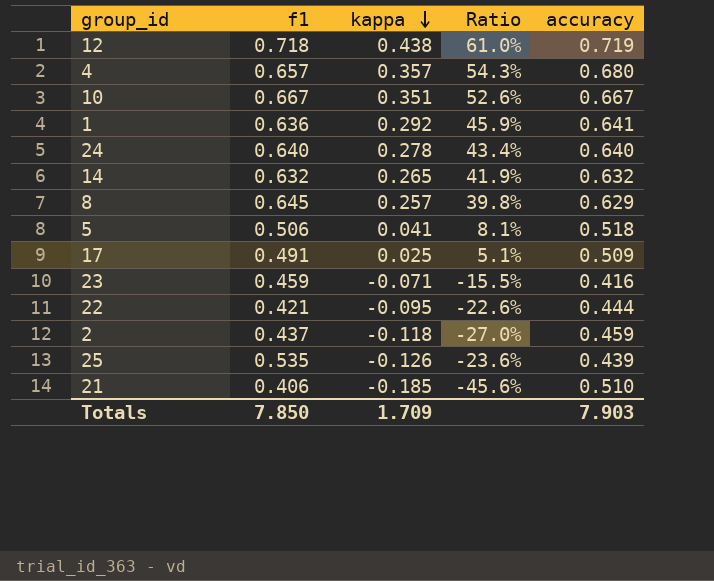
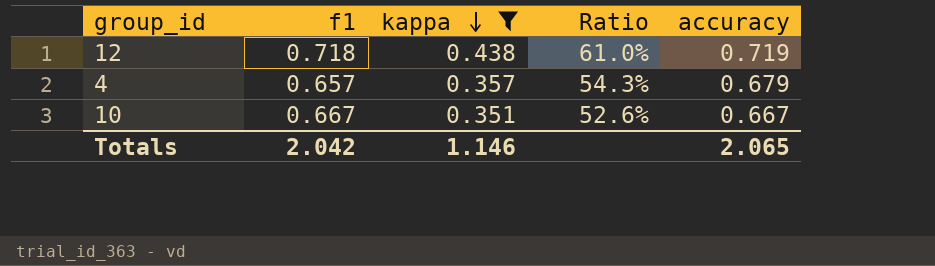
filter: none -> kappa >= 0.351
4 | accuracy: 0.680 -> 0.679
Totals | f1: 7.850 -> 2.042
Totals | kappa: 1.709 -> 1.146
Totals | accuracy: 7.903 -> 2.065

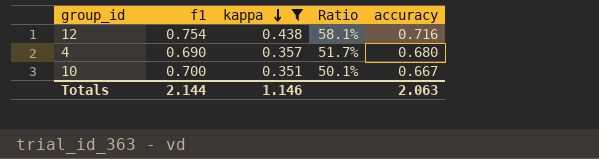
12 | f1: 0.718 -> 0.754
12 | Ratio: 61.0% -> 58.1%
12 | accuracy: 0.719 -> 0.716
4 | f1: 0.657 -> 0.690
4 | Ratio: 54.3% -> 51.7%
4 | accuracy: 0.679 -> 0.680
10 | f1: 0.667 -> 0.700
10 | Ratio: 52.6% -> 50.1%
Totals | f1: 2.042 -> 2.144
Totals | accuracy: 2.065 -> 2.063

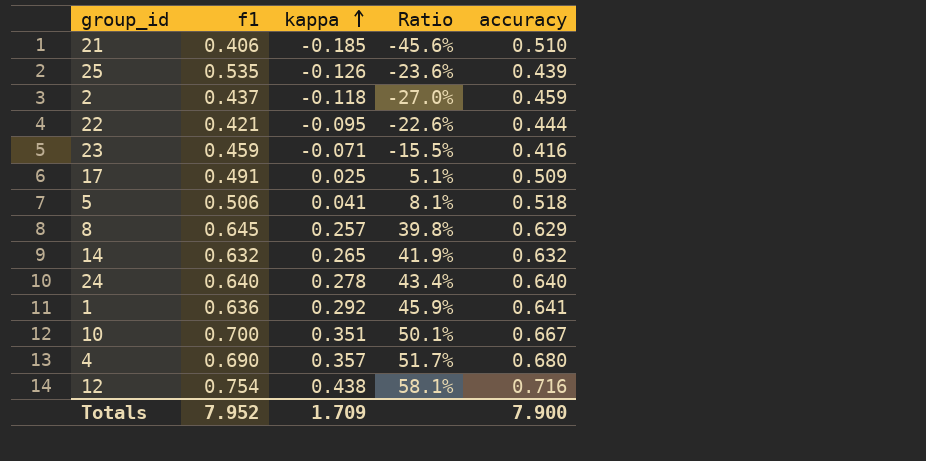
filter: kappa >= 0.351 -> none
row order: kappa descending -> kappa ascending
Totals | f1: 2.144 -> 7.952
Totals | kappa: 1.146 -> 1.709
Totals | accuracy: 2.063 -> 7.900

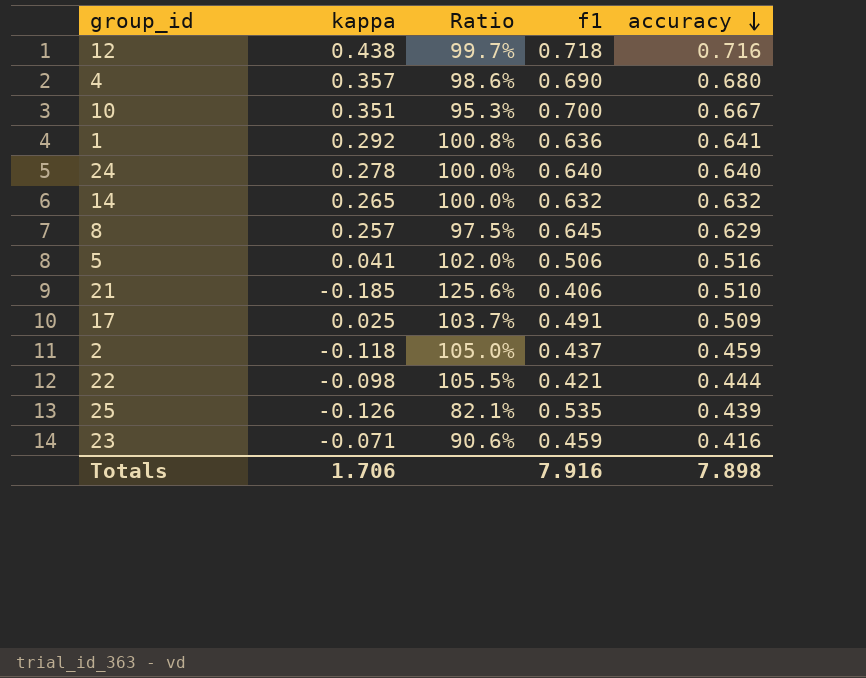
row order: kappa ascending -> accuracy descending
column Ratio | formula: [kappa] / [f1] -> [accuracy] / [f1]
column f1 | position: 2 -> 4
12 | f1: 0.754 -> 0.718
5 | accuracy: 0.518 -> 0.516
22 | kappa: -0.095 -> -0.098
Totals | kappa: 1.709 -> 1.706
Totals | f1: 7.952 -> 7.916
Totals | accuracy: 7.900 -> 7.898

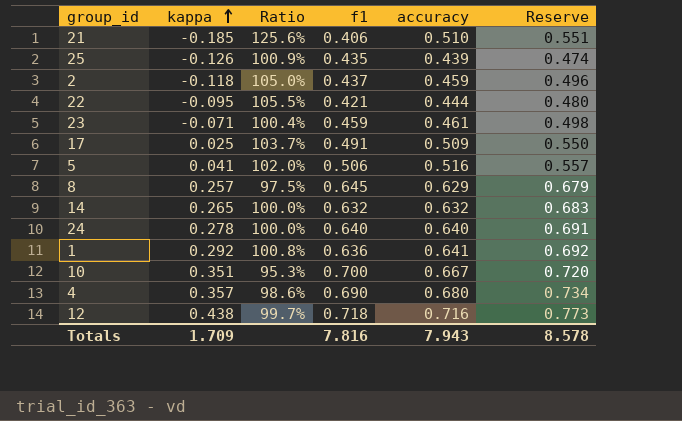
row order: accuracy descending -> kappa ascending
column Reserve | formula: none -> [accuracy] * 1.08
25 | Ratio: 82.1% -> 100.9%
25 | f1: 0.535 -> 0.435
22 | kappa: -0.098 -> -0.095
23 | Ratio: 90.6% -> 100.4%
23 | accuracy: 0.416 -> 0.461
Totals | kappa: 1.706 -> 1.709
Totals | f1: 7.916 -> 7.816
Totals | accuracy: 7.898 -> 7.943

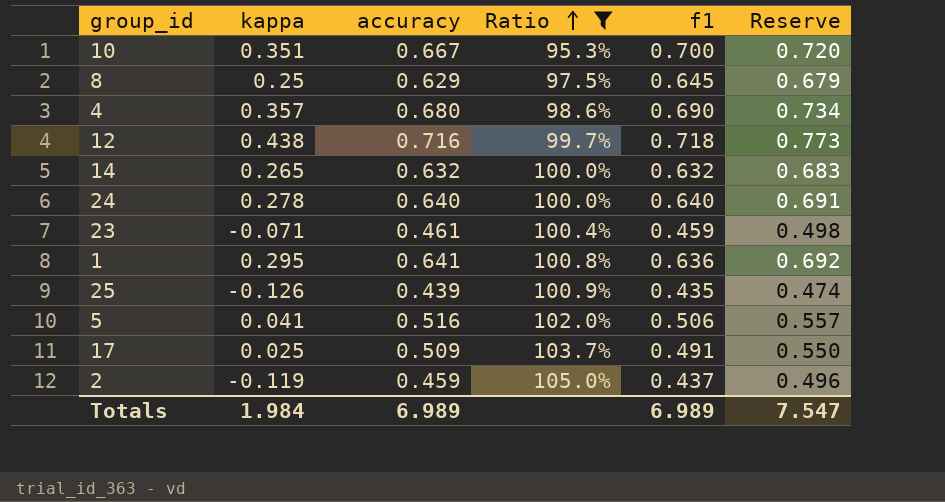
filter: none -> Ratio <= 105.0%
row order: kappa ascending -> Ratio ascending
column accuracy | position: 5 -> 3
8 | kappa: 0.257 -> 0.25
1 | kappa: 0.292 -> 0.295
2 | kappa: -0.118 -> -0.119
Totals | kappa: 1.709 -> 1.984
Totals | accuracy: 7.943 -> 6.989
Totals | f1: 7.816 -> 6.989
Totals | Reserve: 8.578 -> 7.547

